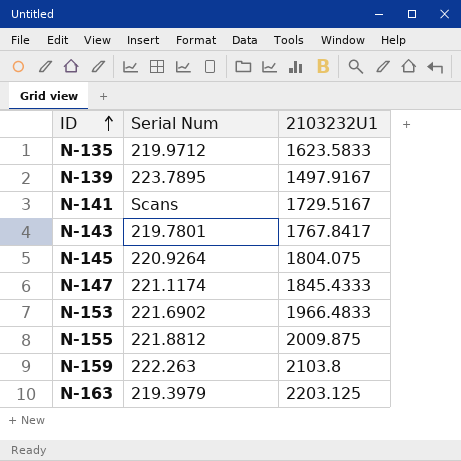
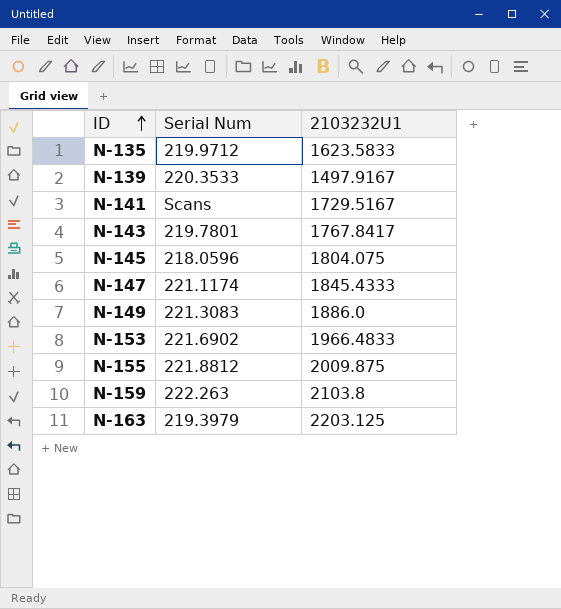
N-139 | Serial Num: 223.7895 -> 220.3533
N-145 | Serial Num: 220.9264 -> 218.0596
row N-149: none -> 221.3083 | 1886.0

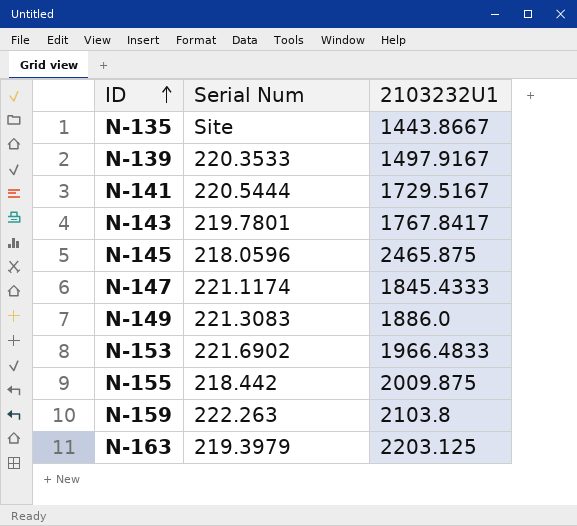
N-135 | Serial Num: 219.9712 -> Site
N-135 | 2103232U1: 1623.5833 -> 1443.8667
N-141 | Serial Num: Scans -> 220.5444
N-145 | 2103232U1: 1804.075 -> 2465.875
N-155 | Serial Num: 221.8812 -> 218.442

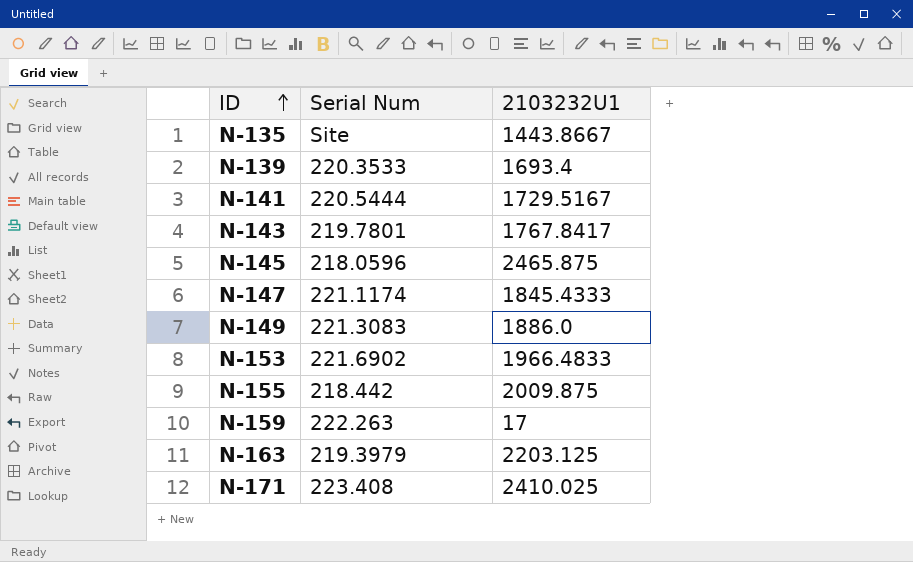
N-139 | 2103232U1: 1497.9167 -> 1693.4
N-159 | 2103232U1: 2103.8 -> 17
row N-171: none -> 223.408 | 2410.025

